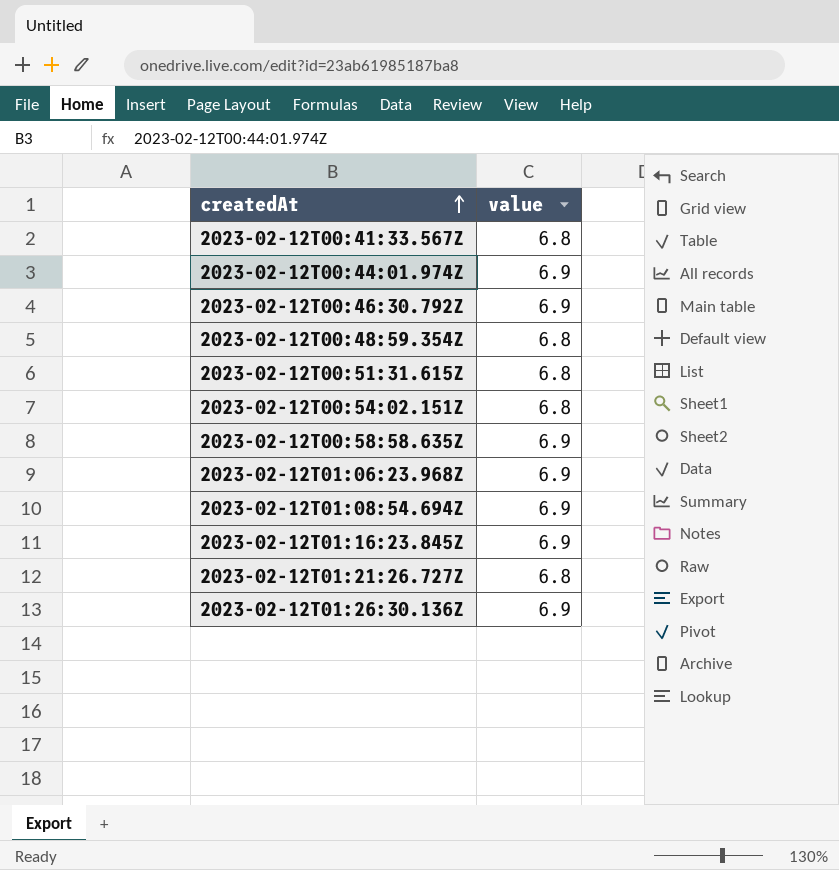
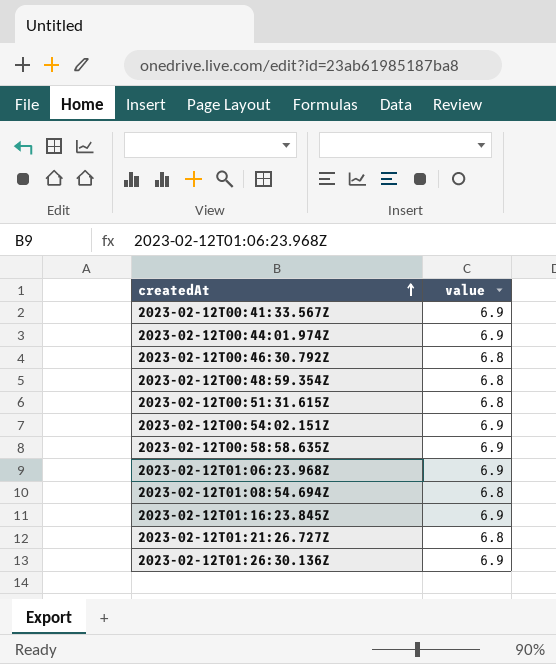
2023-02-12T00:41:33.567Z | value: 6.8 -> 6.9
2023-02-12T00:46:30.792Z | value: 6.9 -> 6.8
2023-02-12T00:54:02.151Z | value: 6.8 -> 6.9
2023-02-12T01:08:54.694Z | value: 6.9 -> 6.8

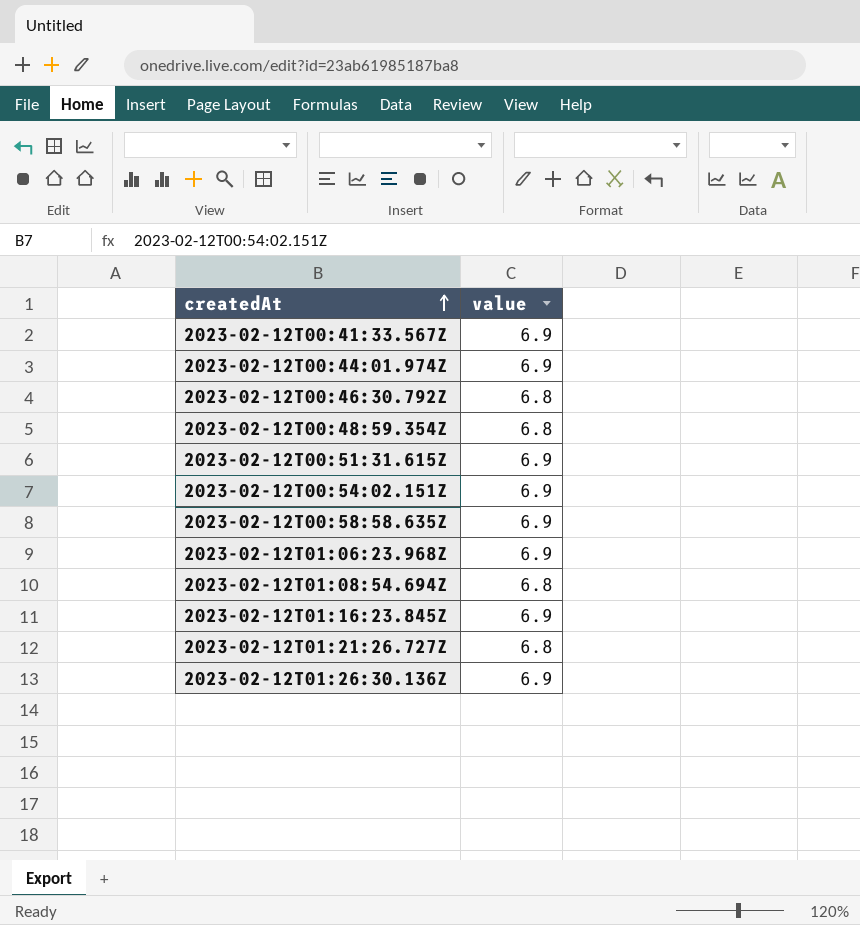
2023-02-12T00:51:31.615Z | value: 6.8 -> 6.9

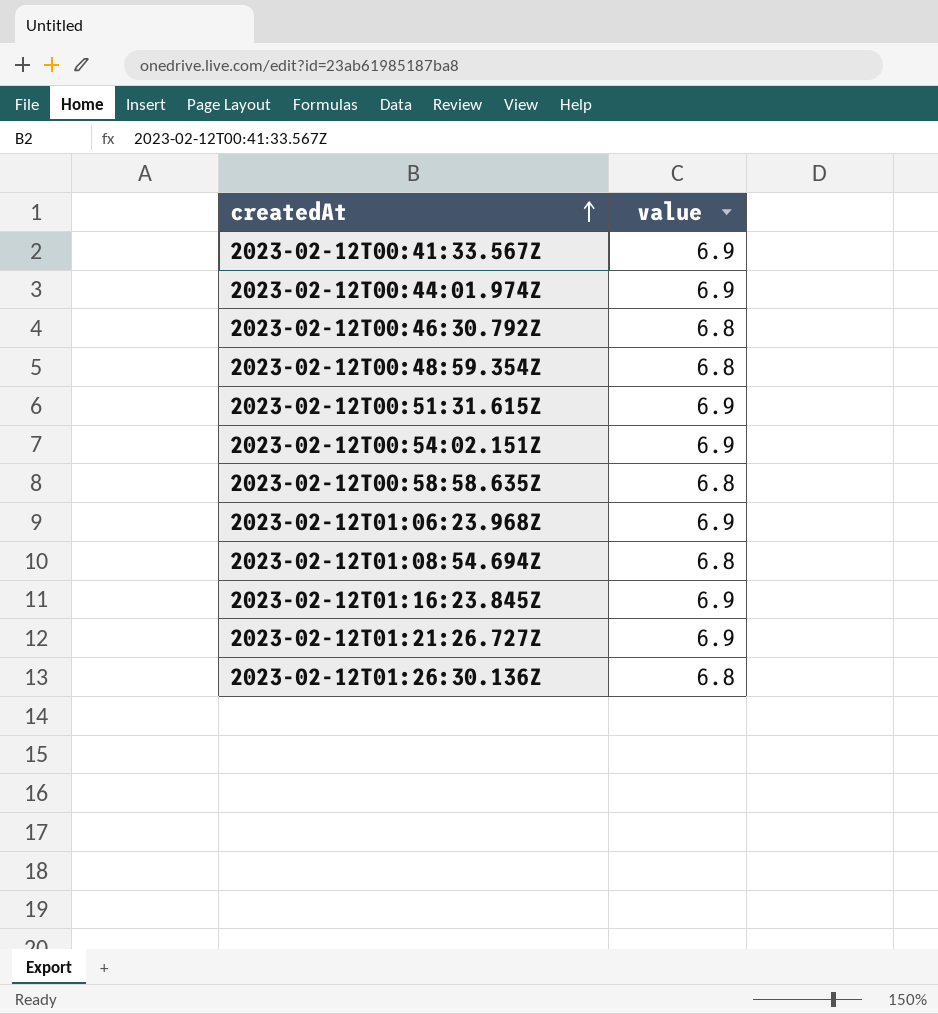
2023-02-12T00:58:58.635Z | value: 6.9 -> 6.8
2023-02-12T01:21:26.727Z | value: 6.8 -> 6.9
2023-02-12T01:26:30.136Z | value: 6.9 -> 6.8

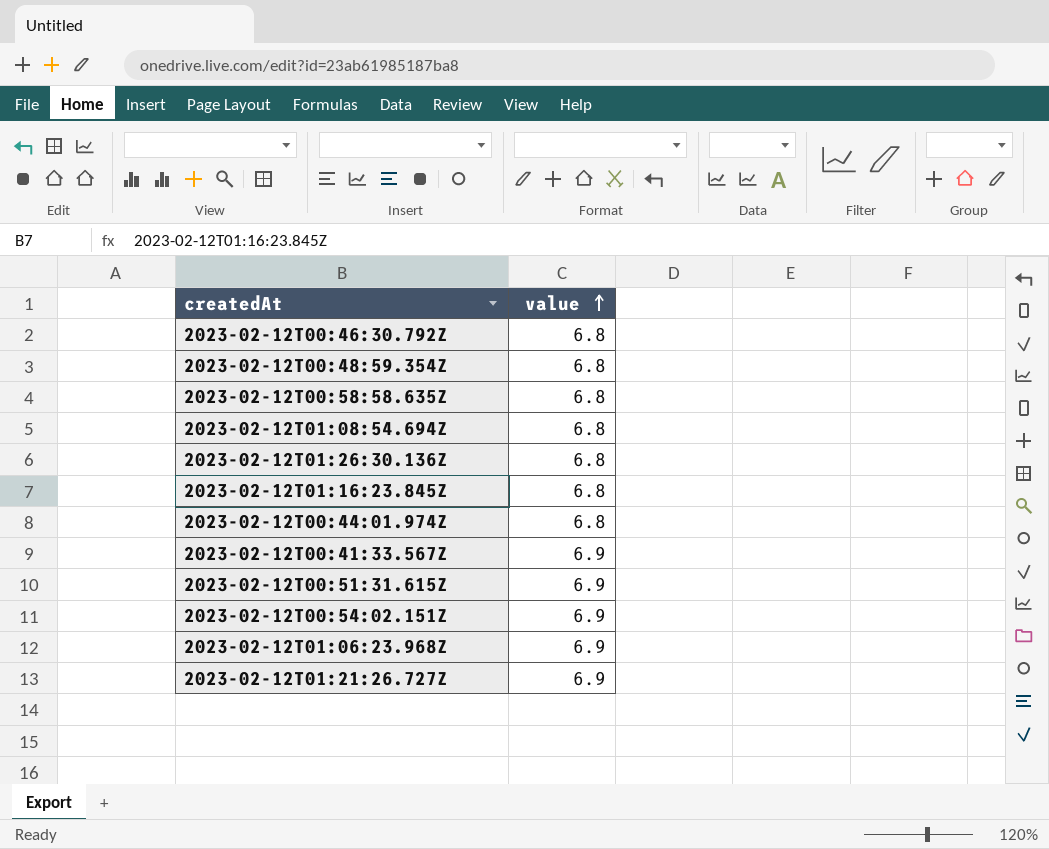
row order: createdAt ascending -> value ascending
2023-02-12T01:16:23.845Z | value: 6.9 -> 6.8
2023-02-12T00:44:01.974Z | value: 6.9 -> 6.8

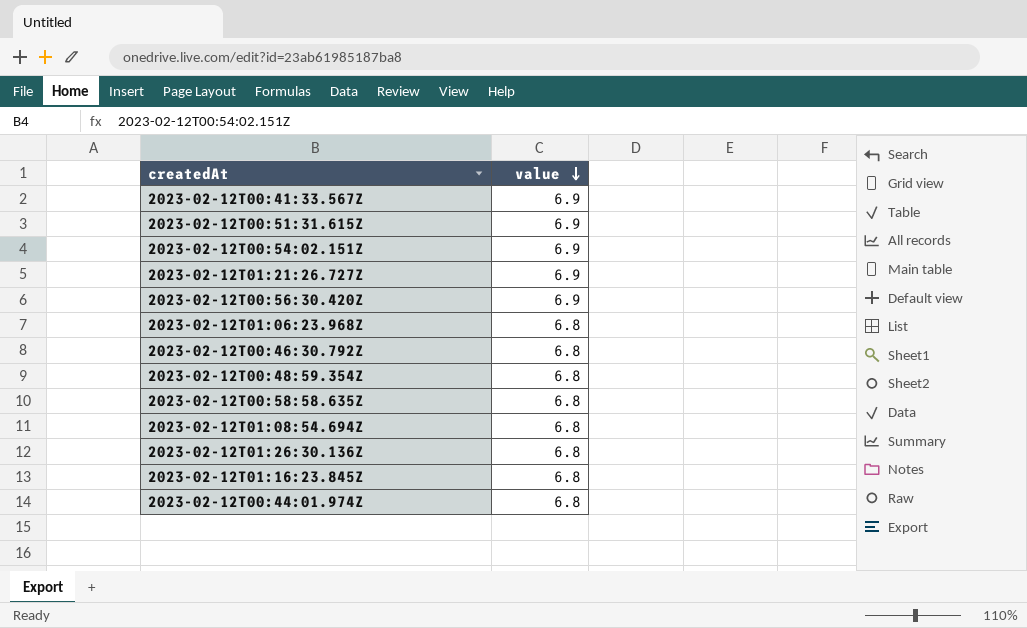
row order: value ascending -> value descending
row 2023-02-12T00:56:30.420Z: none -> 6.9
2023-02-12T01:06:23.968Z | value: 6.9 -> 6.8

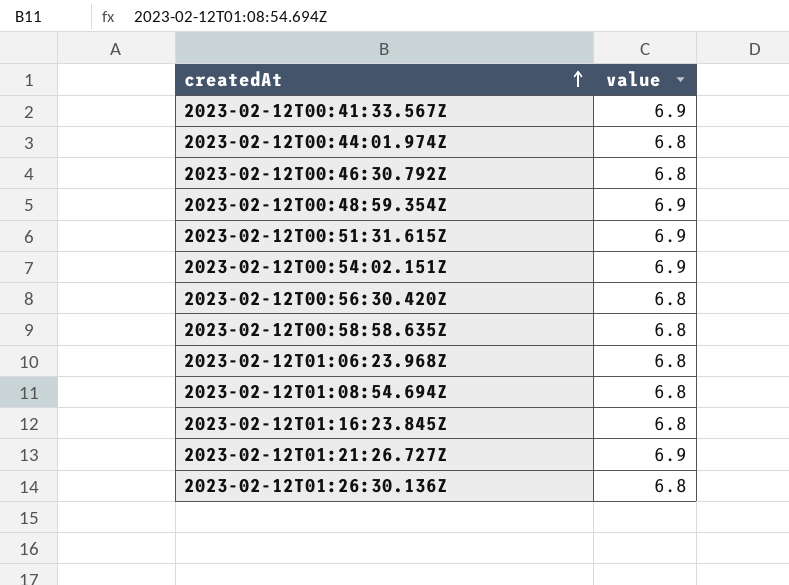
row order: value descending -> createdAt ascending
2023-02-12T00:48:59.354Z | value: 6.8 -> 6.9
2023-02-12T00:56:30.420Z | value: 6.9 -> 6.8

